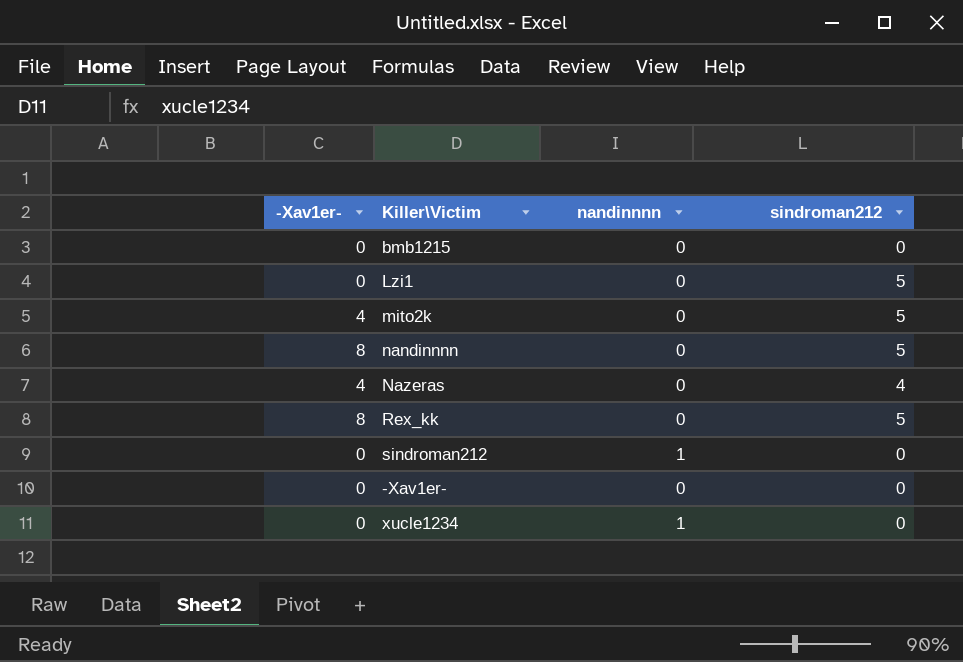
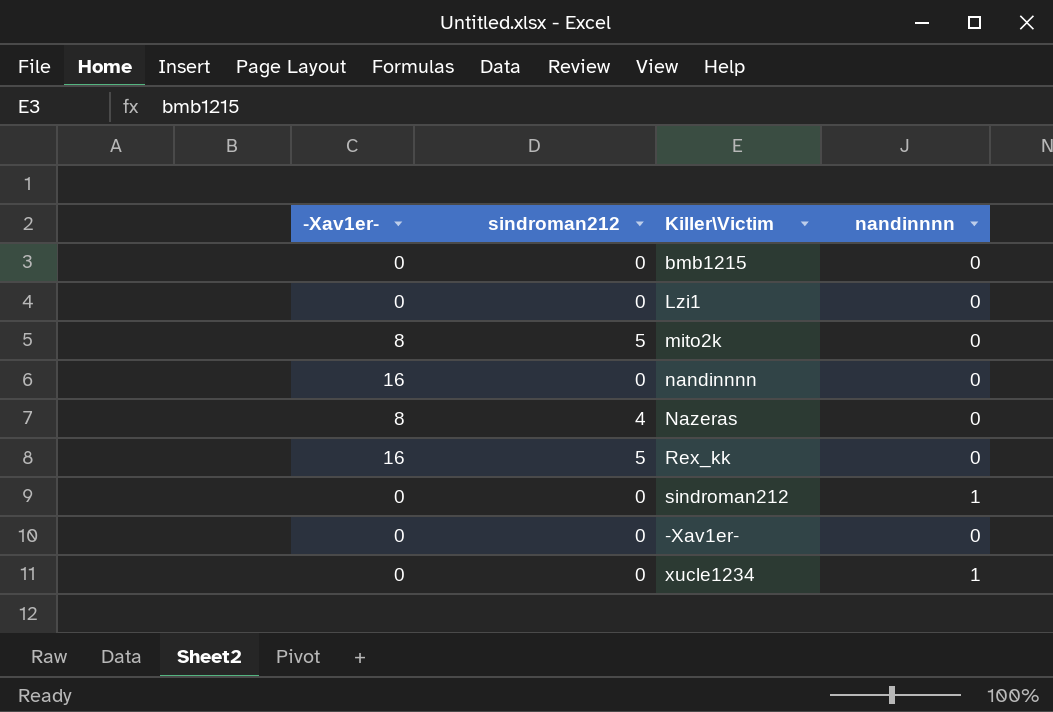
column sindroman212 | position: 4 -> 2
Lzi1 | sindroman212: 5 -> 0
mito2k | -Xav1er-: 4 -> 8
nandinnnn | -Xav1er-: 8 -> 16
nandinnnn | sindroman212: 5 -> 0
Nazeras | -Xav1er-: 4 -> 8
Rex_kk | -Xav1er-: 8 -> 16

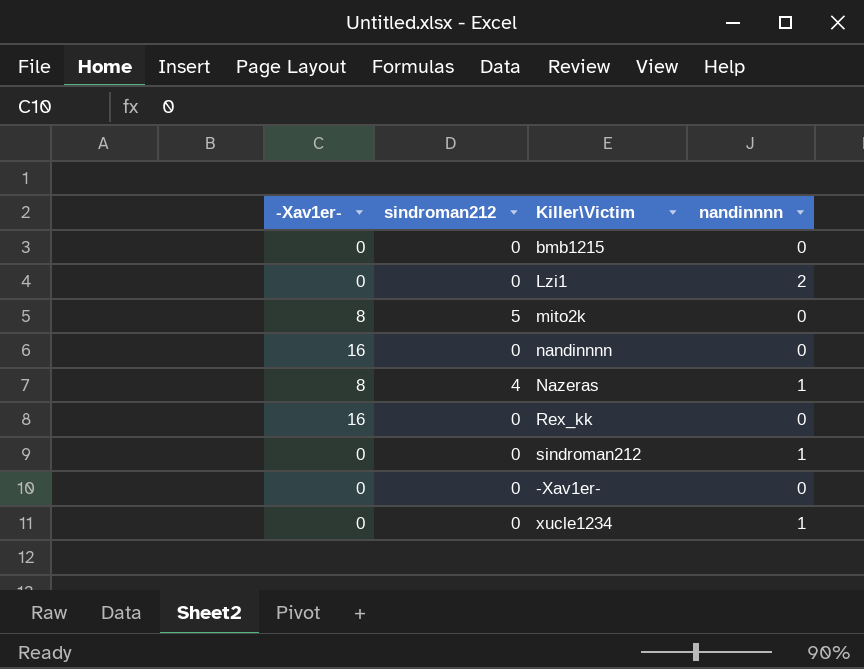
Lzi1 | nandinnnn: 0 -> 2
Nazeras | nandinnnn: 0 -> 1
Rex_kk | sindroman212: 5 -> 0

